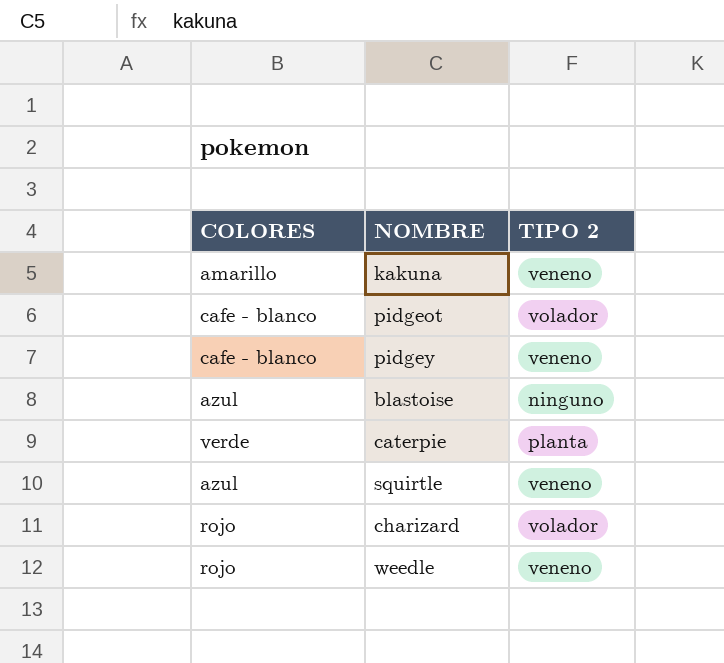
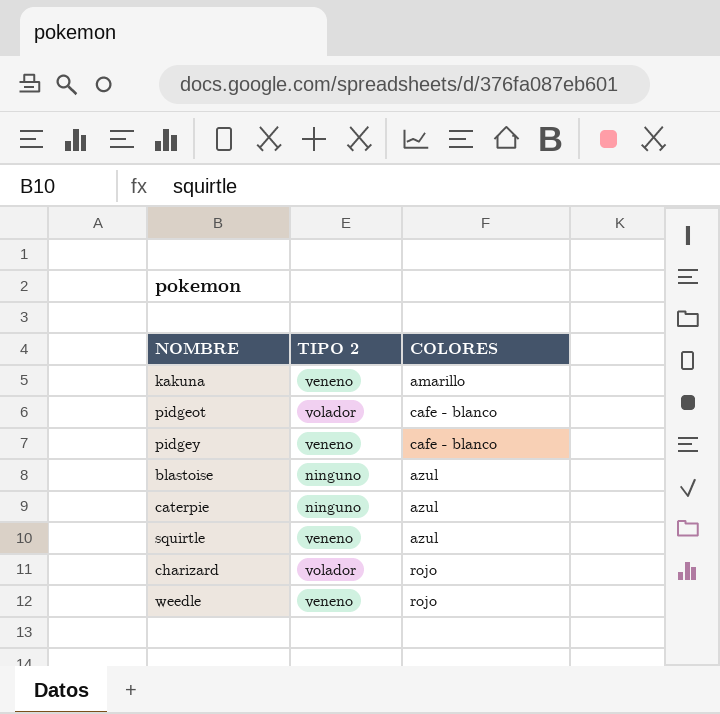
column COLORES | position: 1 -> 3
caterpie | TIPO 2: planta -> ninguno
caterpie | COLORES: verde -> azul

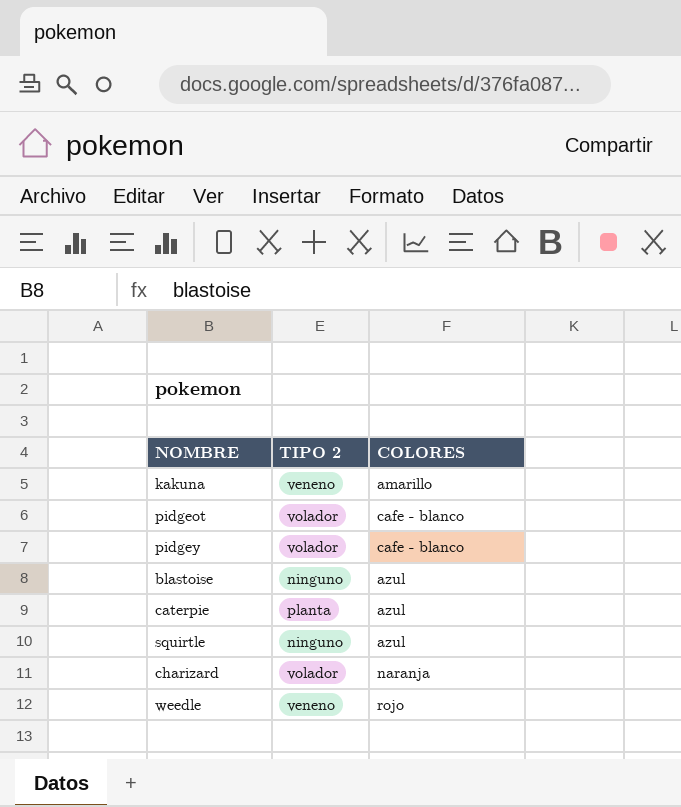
pidgey | TIPO 2: veneno -> volador
caterpie | TIPO 2: ninguno -> planta
squirtle | TIPO 2: veneno -> ninguno
charizard | COLORES: rojo -> naranja

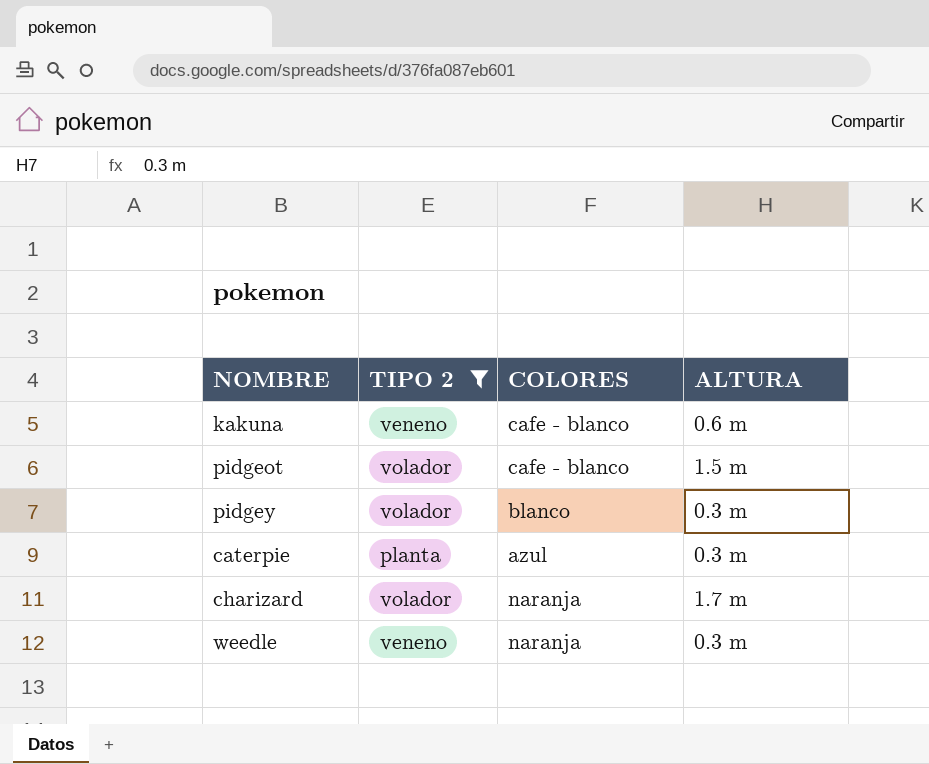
filter: none -> TIPO 2 != ninguno
column ALTURA | position: none -> 4
kakuna | COLORES: amarillo -> cafe - blanco
pidgey | COLORES: cafe - blanco -> blanco
weedle | COLORES: rojo -> naranja

